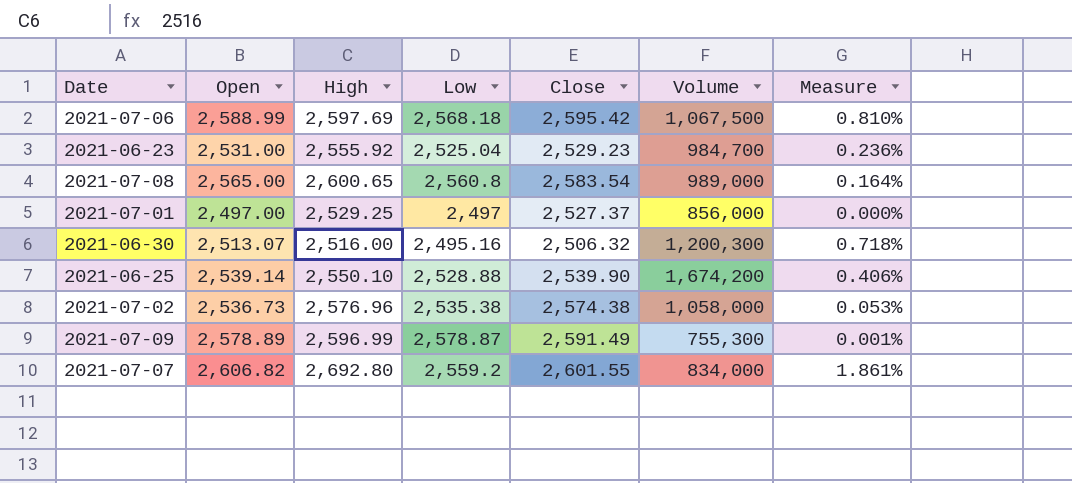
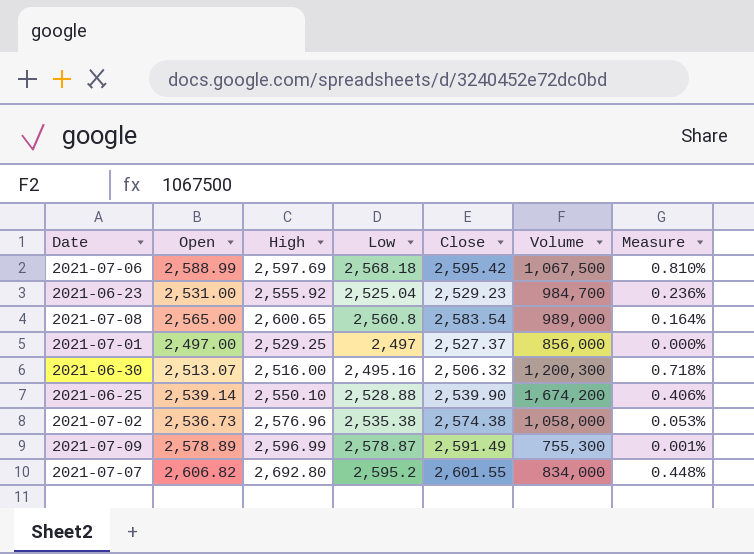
2021-07-07 | Low: 2,559.2 -> 2,595.2
2021-07-07 | Measure: 1.861% -> 0.448%

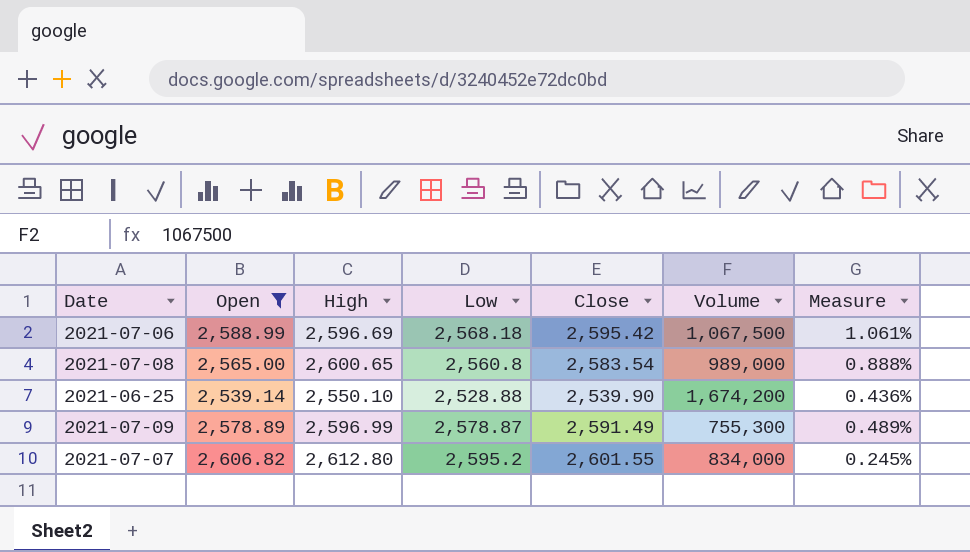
filter: none -> Open >= 2,539.14
column Measure | formula: ([Open] - [Low]) / [Low] -> ([Close] - [Low]) / [Low]
2021-07-06 | High: 2,597.69 -> 2,596.69
2021-07-07 | High: 2,692.80 -> 2,612.80

